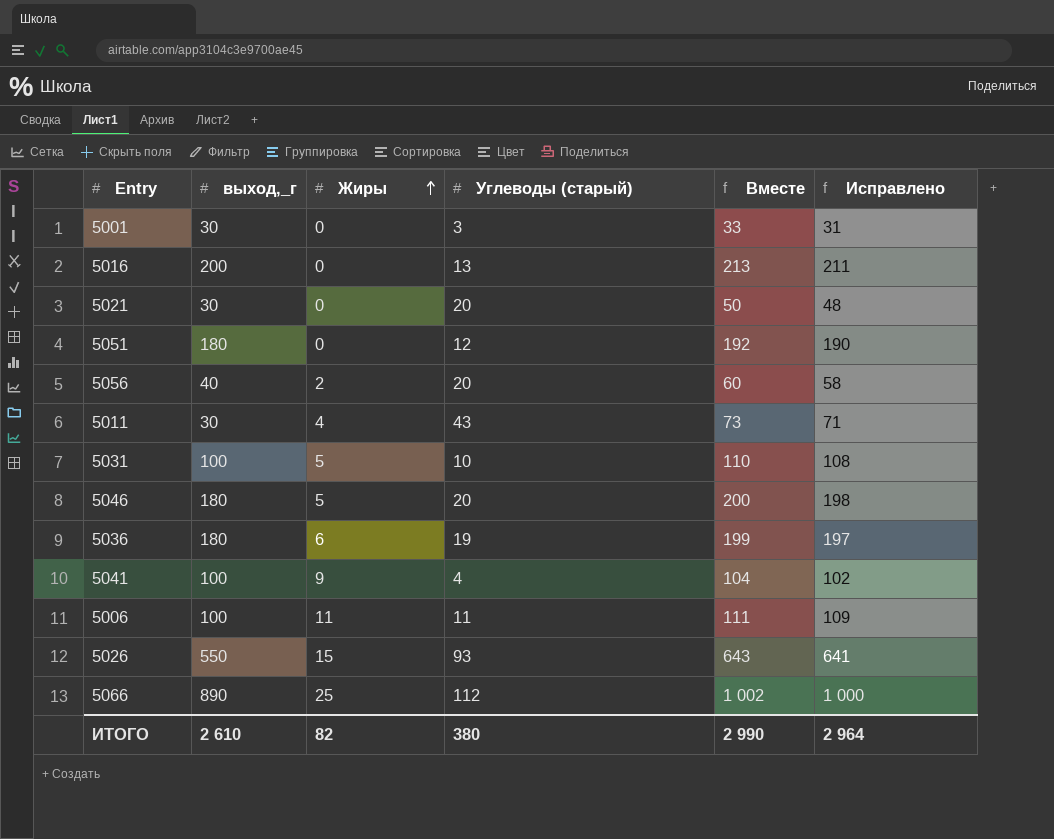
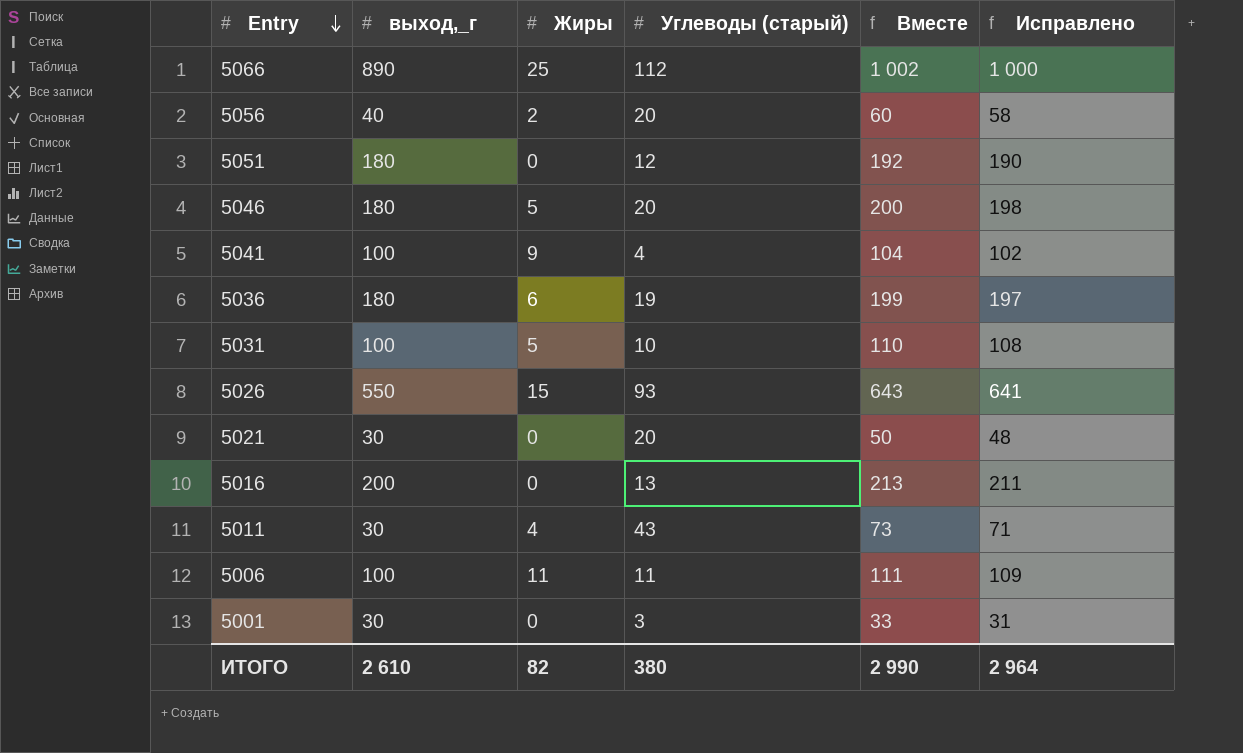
row order: Жиры ascending -> Entry descending

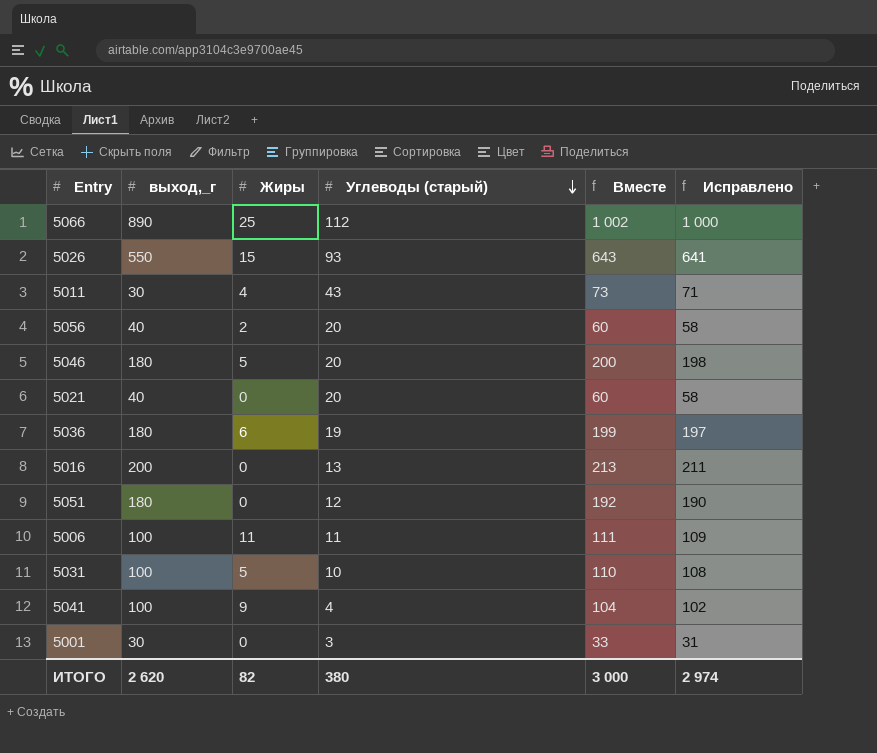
row order: Entry descending -> Углеводы (старый) descending
5021 | выход,_г: 30 -> 40
5021 | Вместе: 50 -> 60
5021 | Исправлено: 48 -> 58
ИТОГО | выход,_г: 2 610 -> 2 620
ИТОГО | Вместе: 2 990 -> 3 000
ИТОГО | Исправлено: 2 964 -> 2 974

